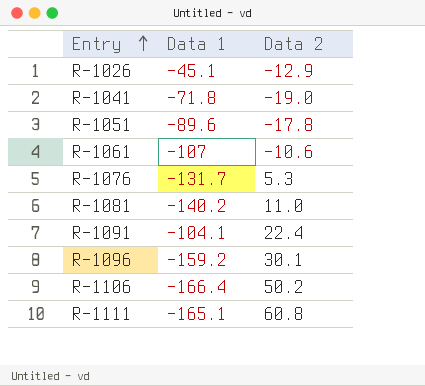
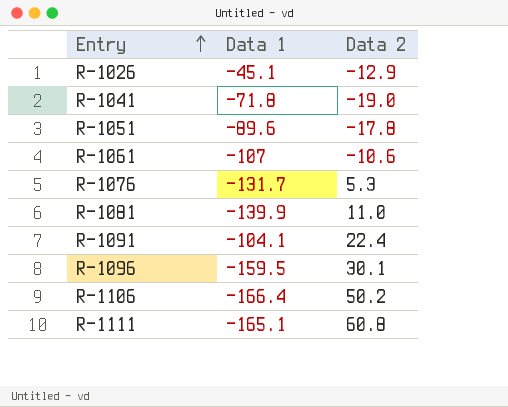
R-1081 | Data 1: -140.2 -> -139.9
R-1096 | Data 1: -159.2 -> -159.5

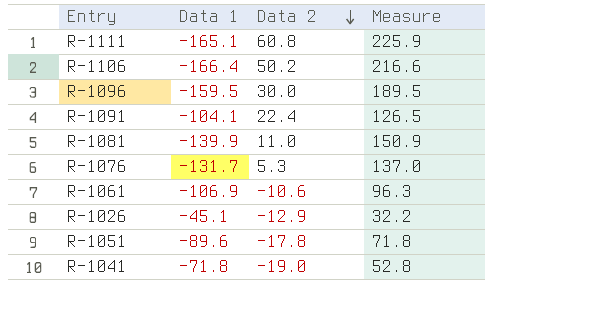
row order: Entry ascending -> Data 2 descending
column Measure | formula: none -> [Data 2] - [Data 1]
R-1096 | Data 2: 30.1 -> 30.0
R-1061 | Data 1: -107 -> -106.9

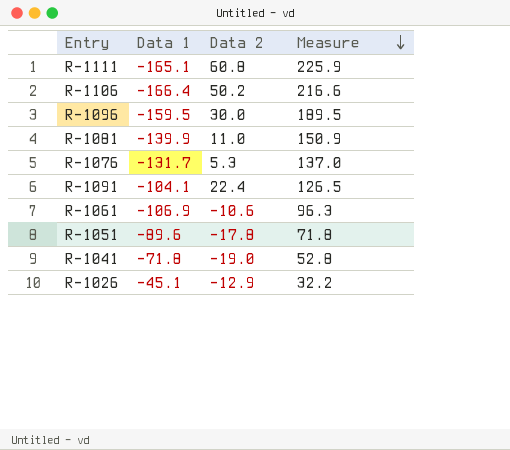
row order: Data 2 descending -> Measure descending

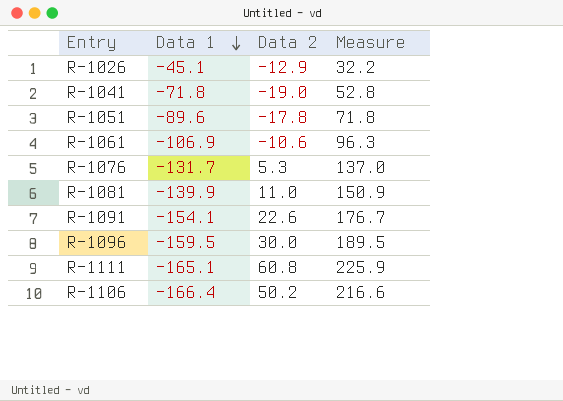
row order: Measure descending -> Data 1 descending
R-1091 | Data 1: -104.1 -> -154.1
R-1091 | Data 2: 22.4 -> 22.6
R-1091 | Measure: 126.5 -> 176.7

